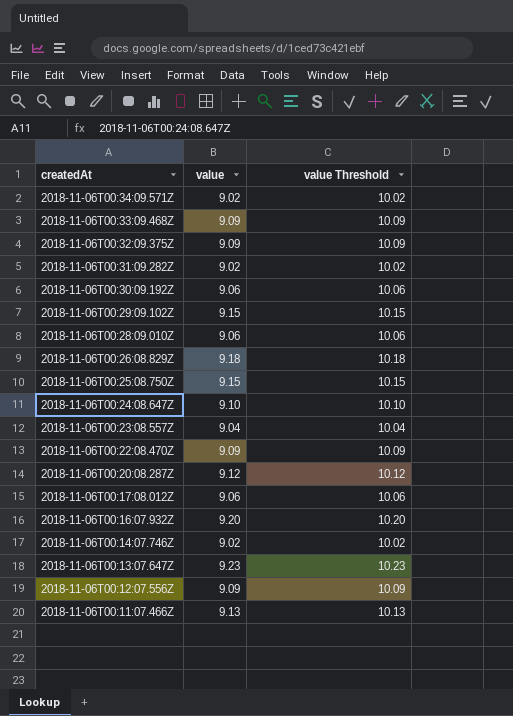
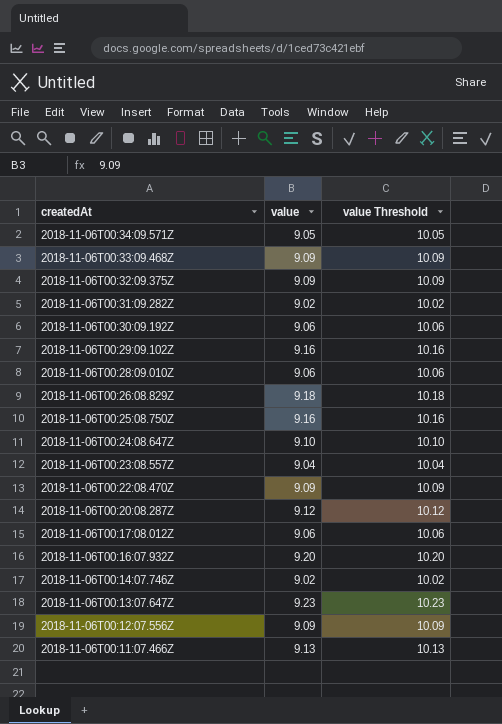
2018-11-06T00:34:09.571Z | value: 9.02 -> 9.05
2018-11-06T00:34:09.571Z | value Threshold: 10.02 -> 10.05
2018-11-06T00:29:09.102Z | value: 9.15 -> 9.16
2018-11-06T00:29:09.102Z | value Threshold: 10.15 -> 10.16
2018-11-06T00:25:08.750Z | value: 9.15 -> 9.16
2018-11-06T00:25:08.750Z | value Threshold: 10.15 -> 10.16

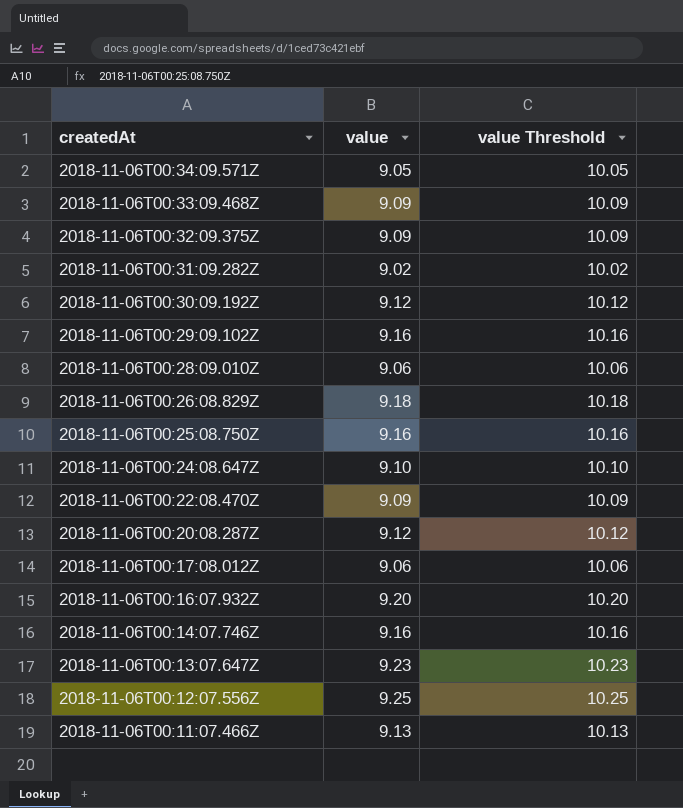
row 2018-11-06T00:23:08.557Z: 9.04 | 10.04 -> none
2018-11-06T00:30:09.192Z | value: 9.06 -> 9.12
2018-11-06T00:30:09.192Z | value Threshold: 10.06 -> 10.12
2018-11-06T00:14:07.746Z | value: 9.02 -> 9.16
2018-11-06T00:14:07.746Z | value Threshold: 10.02 -> 10.16
2018-11-06T00:12:07.556Z | value: 9.09 -> 9.25
2018-11-06T00:12:07.556Z | value Threshold: 10.09 -> 10.25

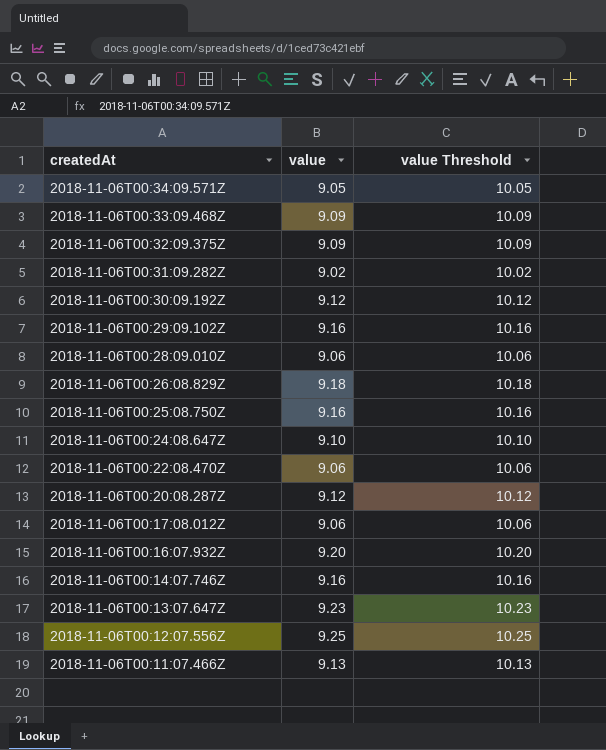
2018-11-06T00:22:08.470Z | value: 9.09 -> 9.06
2018-11-06T00:22:08.470Z | value Threshold: 10.09 -> 10.06

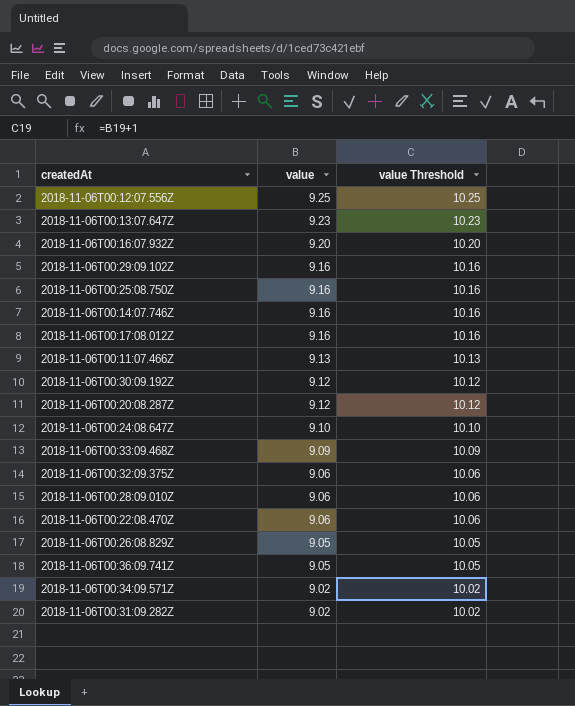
row order: createdAt descending -> value descending
2018-11-06T00:17:08.012Z | value: 9.06 -> 9.16
2018-11-06T00:17:08.012Z | value Threshold: 10.06 -> 10.16
2018-11-06T00:32:09.375Z | value: 9.09 -> 9.06
2018-11-06T00:32:09.375Z | value Threshold: 10.09 -> 10.06
2018-11-06T00:26:08.829Z | value: 9.18 -> 9.05
2018-11-06T00:26:08.829Z | value Threshold: 10.18 -> 10.05
row 2018-11-06T00:36:09.741Z: none -> 9.05 | 10.05
2018-11-06T00:34:09.571Z | value: 9.05 -> 9.02
2018-11-06T00:34:09.571Z | value Threshold: 10.05 -> 10.02

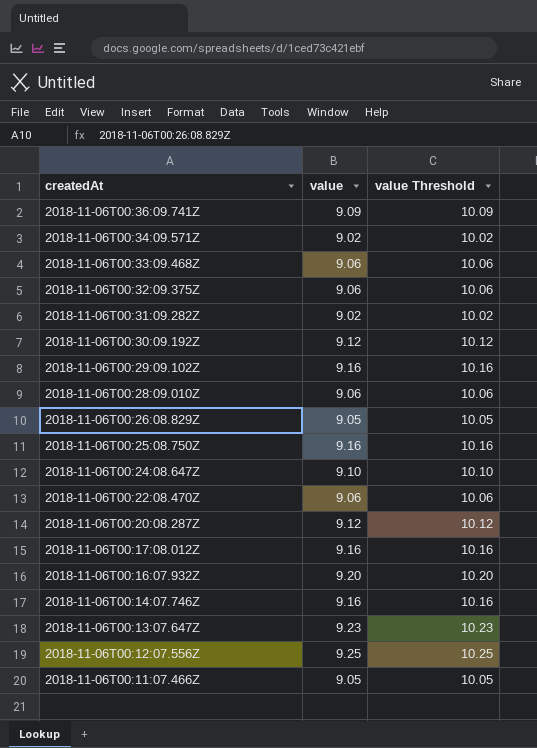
row order: value descending -> createdAt descending
2018-11-06T00:36:09.741Z | value: 9.05 -> 9.09
2018-11-06T00:36:09.741Z | value Threshold: 10.05 -> 10.09
2018-11-06T00:33:09.468Z | value: 9.09 -> 9.06
2018-11-06T00:33:09.468Z | value Threshold: 10.09 -> 10.06
2018-11-06T00:11:07.466Z | value: 9.13 -> 9.05
2018-11-06T00:11:07.466Z | value Threshold: 10.13 -> 10.05

